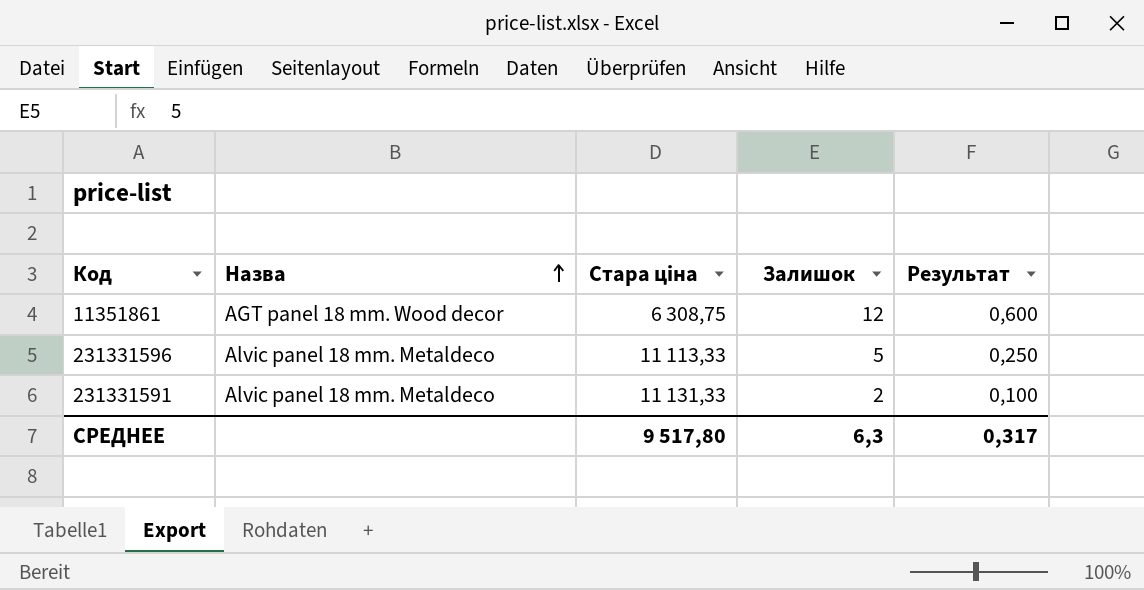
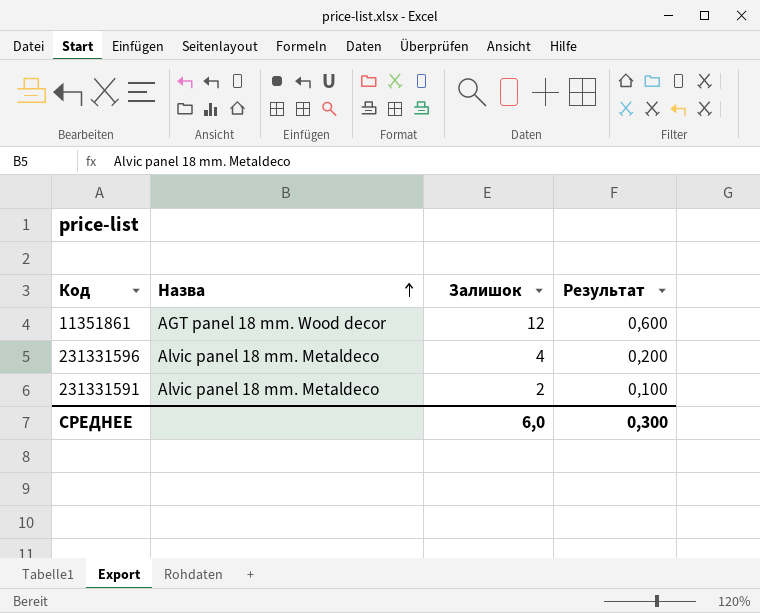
column Стара ціна | position: 3 -> none
231331596 | Залишок: 5 -> 4
231331596 | Результат: 0,250 -> 0,200
СРЕДНЕЕ | Залишок: 6,3 -> 6,0
СРЕДНЕЕ | Результат: 0,317 -> 0,300

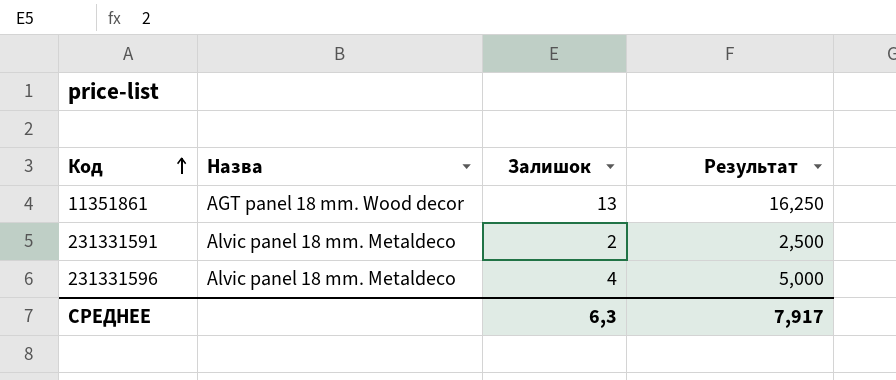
row order: Назва ascending -> Код ascending
column Результат | formula: [Залишок] * 0,05 -> [Залишок] * 1,25
11351861 | Залишок: 12 -> 13
СРЕДНЕЕ | Залишок: 6,0 -> 6,3
СРЕДНЕЕ | Результат: 0,300 -> 7,917

